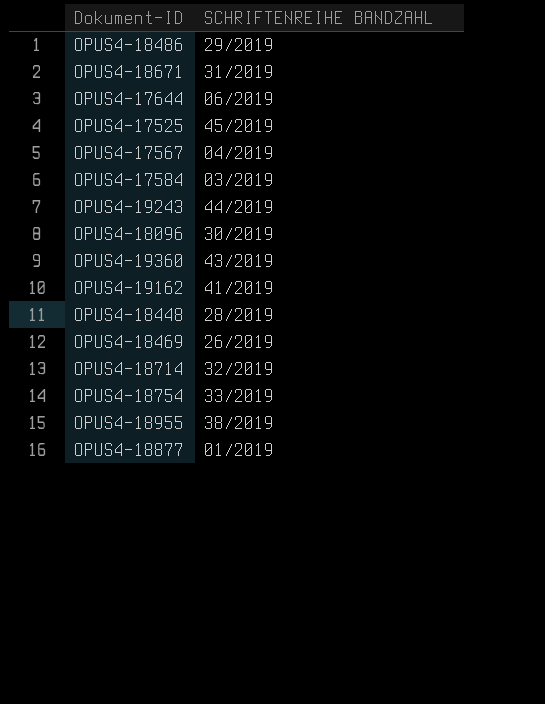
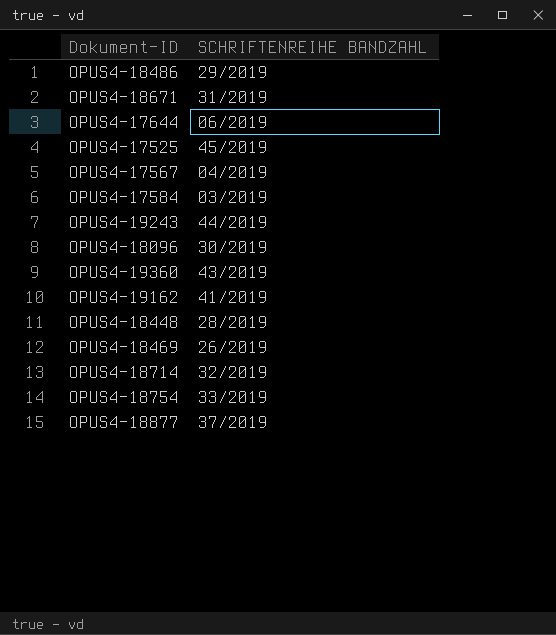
row OPUS4-18955: 38/2019 -> none
OPUS4-18877 | SCHRIFTENREIHE BANDZAHL: 01/2019 -> 37/2019

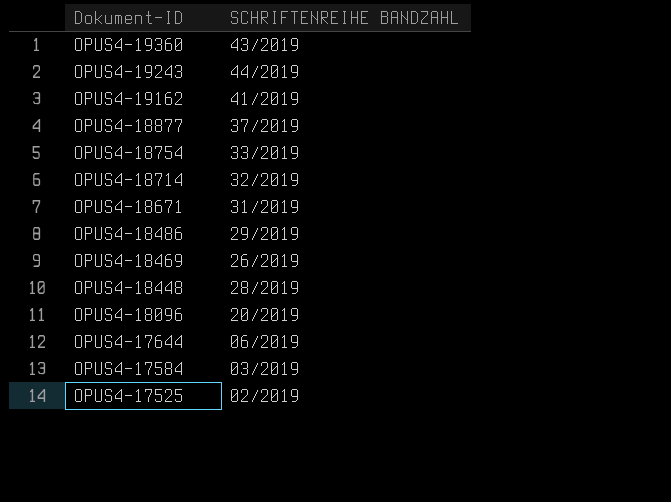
row order: none -> Dokument-ID descending
row OPUS4-17567: 04/2019 -> none
OPUS4-18096 | SCHRIFTENREIHE BANDZAHL: 30/2019 -> 20/2019
OPUS4-17525 | SCHRIFTENREIHE BANDZAHL: 45/2019 -> 02/2019

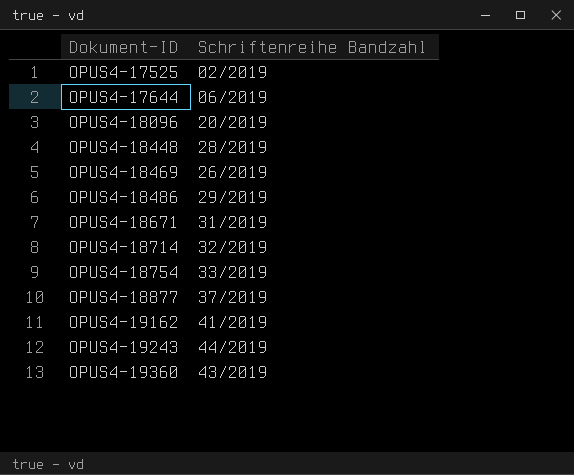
row order: Dokument-ID descending -> Dokument-ID ascending
column name: SCHRIFTENREIHE BANDZAHL -> Schriftenreihe Bandzahl
row OPUS4-17584: 03/2019 -> none

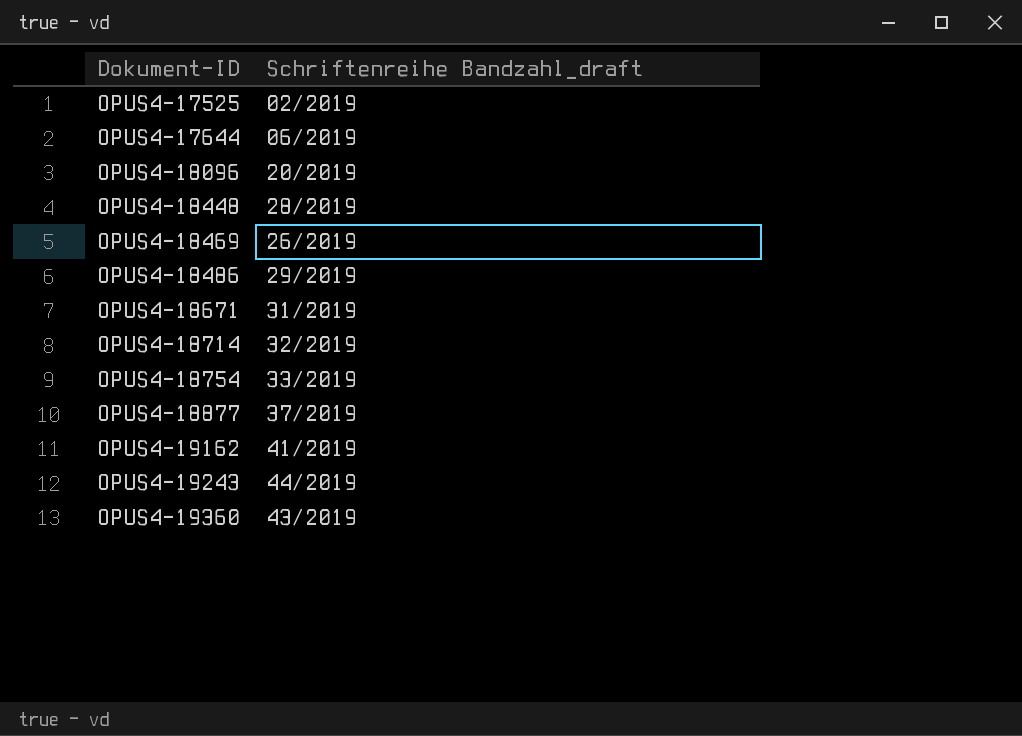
column name: Schriftenreihe Bandzahl -> Schriftenreihe Bandzahl_draft

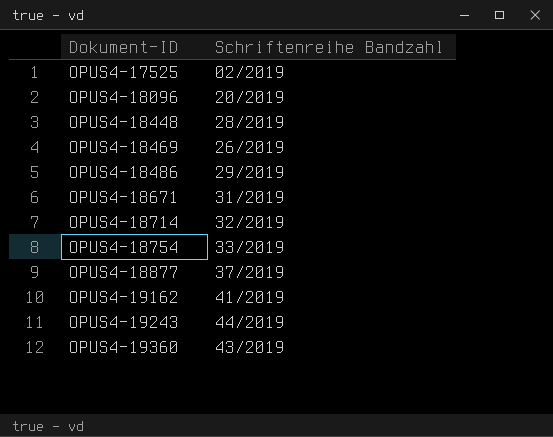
column name: Schriftenreihe Bandzahl_draft -> Schriftenreihe Bandzahl
row OPUS4-17644: 06/2019 -> none

